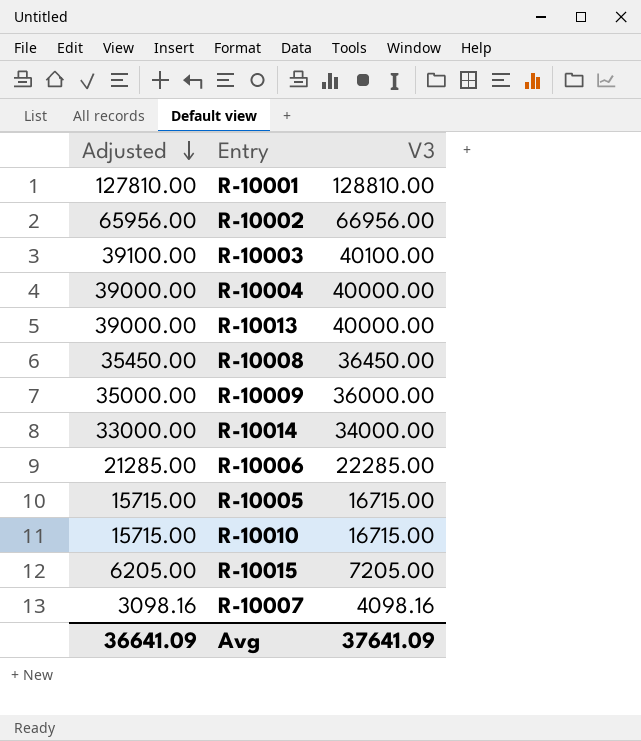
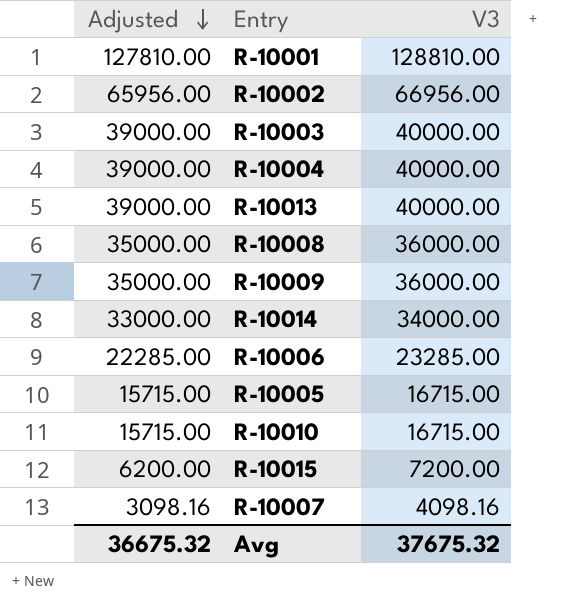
R-10003 | Adjusted: 39100.00 -> 39000.00
R-10003 | V3: 40100.00 -> 40000.00
R-10008 | Adjusted: 35450.00 -> 35000.00
R-10008 | V3: 36450.00 -> 36000.00
R-10006 | Adjusted: 21285.00 -> 22285.00
R-10006 | V3: 22285.00 -> 23285.00
R-10015 | Adjusted: 6205.00 -> 6200.00
R-10015 | V3: 7205.00 -> 7200.00
Avg | Adjusted: 36641.09 -> 36675.32
Avg | V3: 37641.09 -> 37675.32

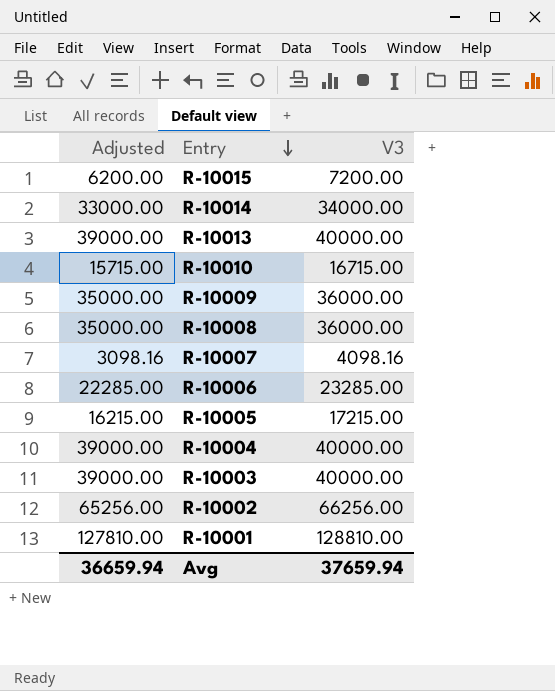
row order: Adjusted descending -> Entry descending
R-10005 | Adjusted: 15715.00 -> 16215.00
R-10005 | V3: 16715.00 -> 17215.00
R-10002 | Adjusted: 65956.00 -> 65256.00
R-10002 | V3: 66956.00 -> 66256.00
Avg | Adjusted: 36675.32 -> 36659.94
Avg | V3: 37675.32 -> 37659.94

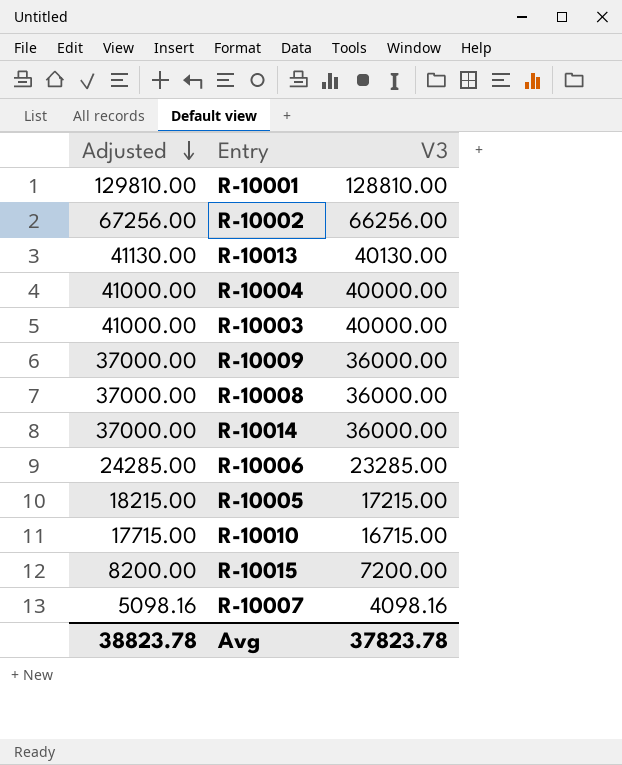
row order: Entry descending -> Adjusted descending
column Adjusted | formula: [V3] - 1000 -> [V3] + 1000
R-10013 | V3: 40000.00 -> 40130.00
R-10014 | V3: 34000.00 -> 36000.00
Avg | Adjusted: 36659.94 -> 38823.78
Avg | V3: 37659.94 -> 37823.78

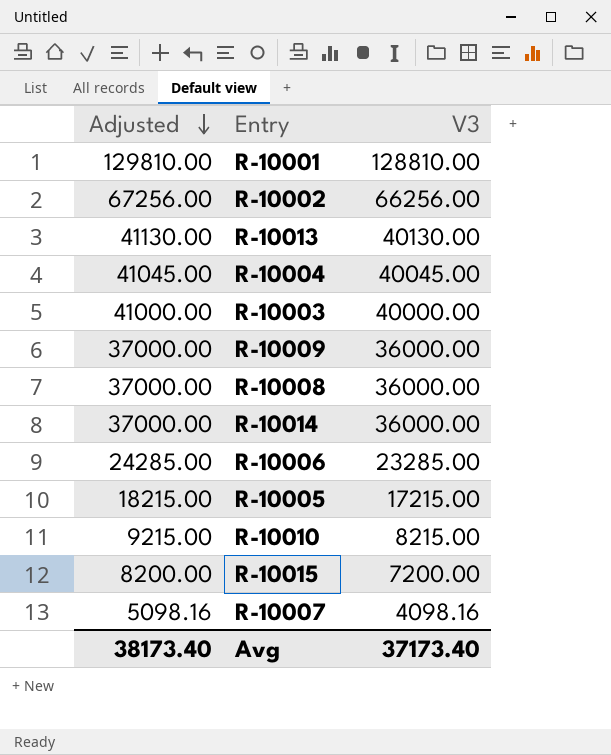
R-10004 | Adjusted: 41000.00 -> 41045.00
R-10004 | V3: 40000.00 -> 40045.00
R-10010 | Adjusted: 17715.00 -> 9215.00
R-10010 | V3: 16715.00 -> 8215.00
Avg | Adjusted: 38823.78 -> 38173.40
Avg | V3: 37823.78 -> 37173.40

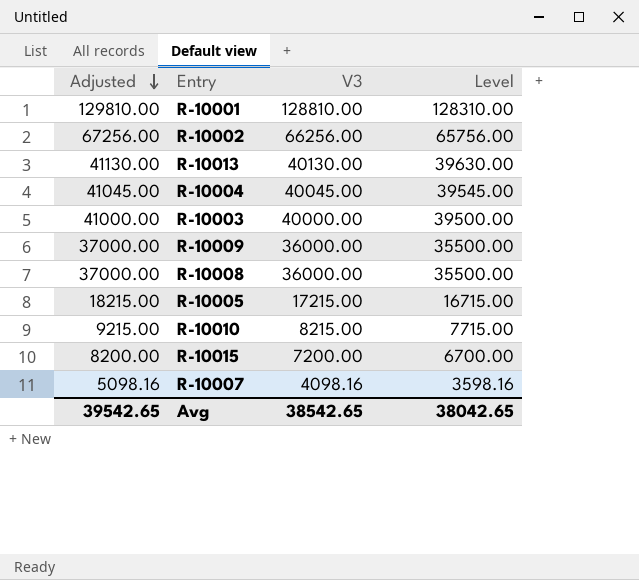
column Level | formula: none -> [V3] - 500
row R-10014: 37000.00 | 36000.00 -> none
row R-10006: 24285.00 | 23285.00 -> none
Avg | Adjusted: 38173.40 -> 39542.65
Avg | V3: 37173.40 -> 38542.65

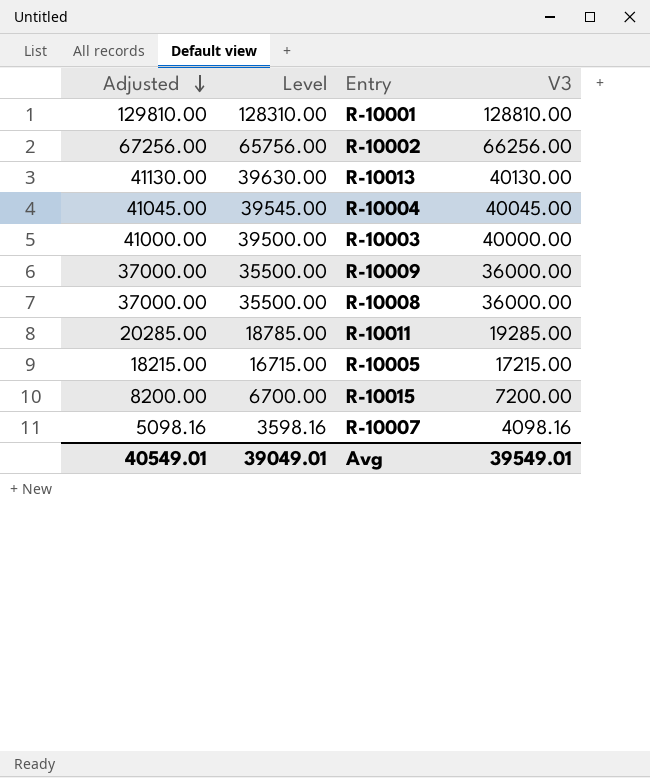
column Level | position: 4 -> 2
row R-10010: 9215.00 | 8215.00 | 7715.00 -> none
row R-10011: none -> 20285.00 | 18785.00 | 19285.00
Avg | Adjusted: 39542.65 -> 40549.01
Avg | Level: 38042.65 -> 39049.01
Avg | V3: 38542.65 -> 39549.01

